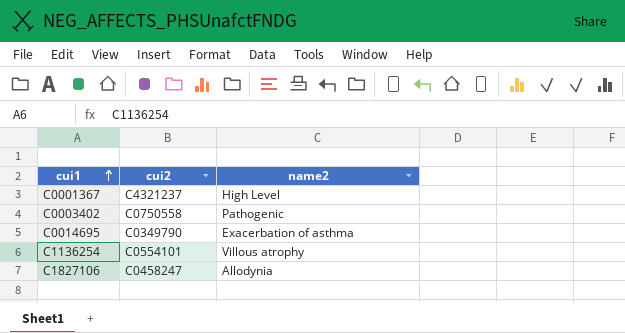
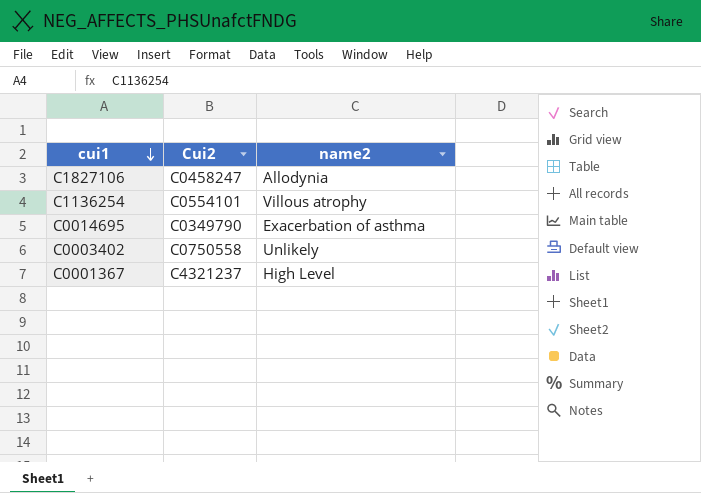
row order: cui1 ascending -> cui1 descending
column name: cui2 -> Cui2
C0003402 | name2: Pathogenic -> Unlikely

